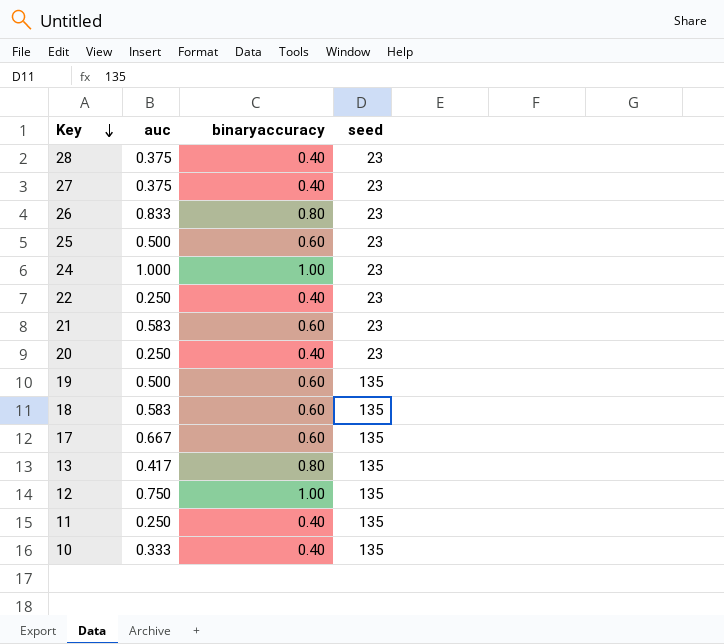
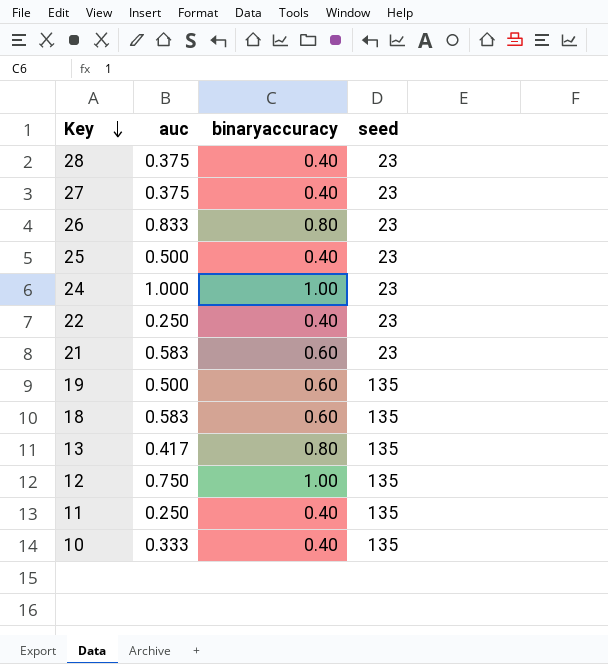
row 20: 0.250 | 0.40 | 23 -> none
row 17: 0.667 | 0.60 | 135 -> none
25 | binaryaccuracy: 0.60 -> 0.40

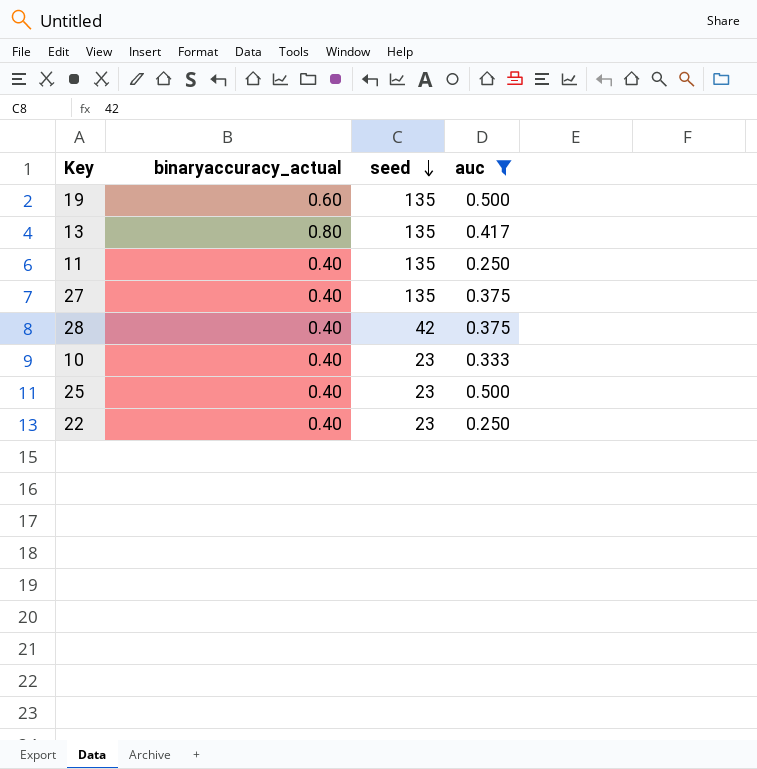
filter: none -> auc <= 0.500
row order: Key descending -> seed descending
column name: binaryaccuracy -> binaryaccuracy_actual
column auc | position: 2 -> 4
27 | seed: 23 -> 135
28 | seed: 23 -> 42
10 | seed: 135 -> 23

